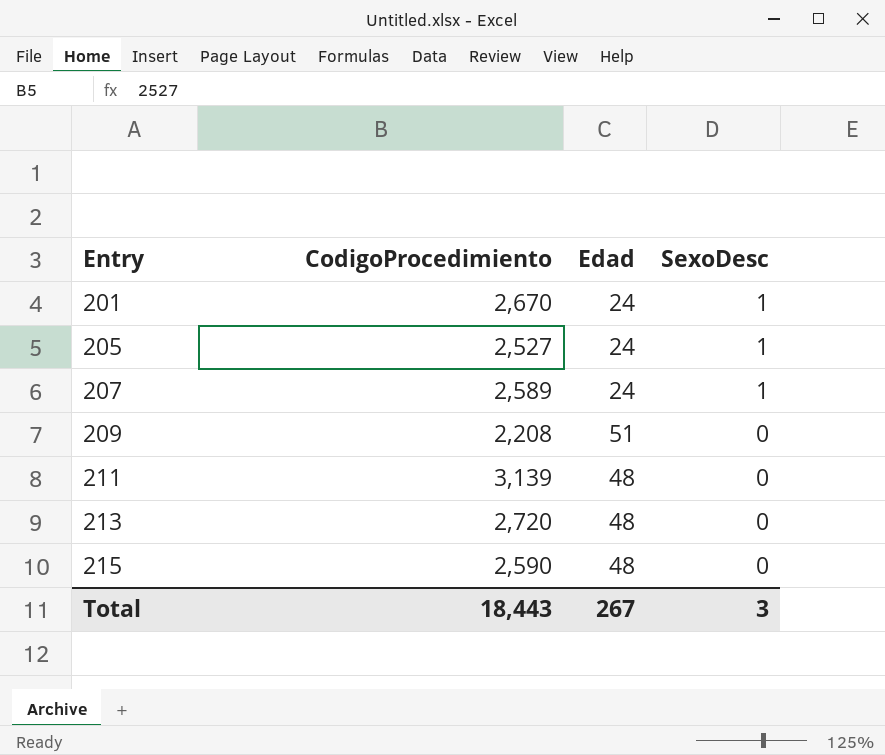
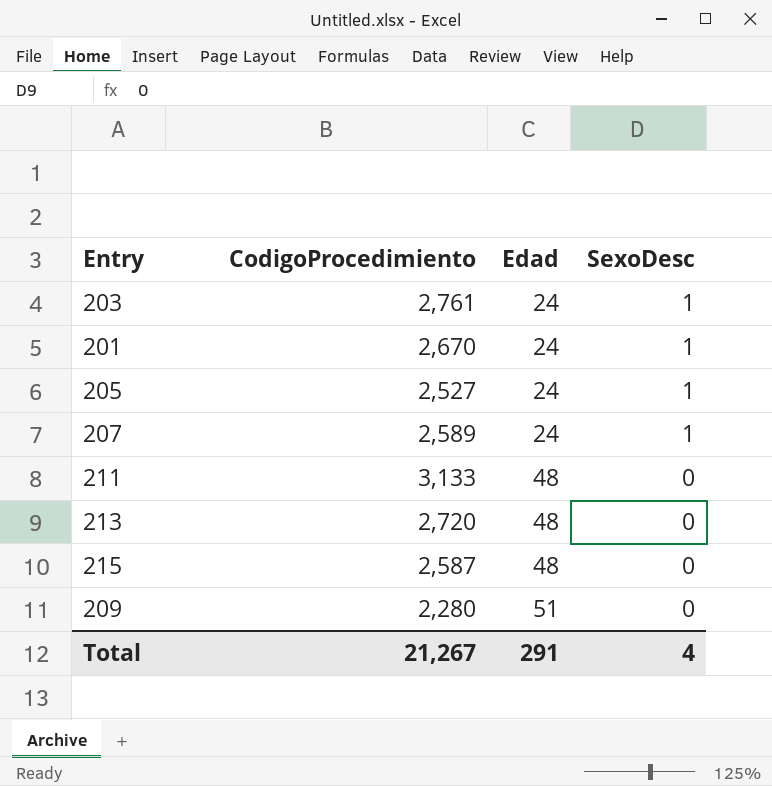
row order: Entry ascending -> Edad ascending
row 203: none -> 2,761 | 24 | 1
211 | CodigoProcedimiento: 3,139 -> 3,133
215 | CodigoProcedimiento: 2,590 -> 2,587
209 | CodigoProcedimiento: 2,208 -> 2,280
Total | CodigoProcedimiento: 18,443 -> 21,267
Total | Edad: 267 -> 291
Total | SexoDesc: 3 -> 4

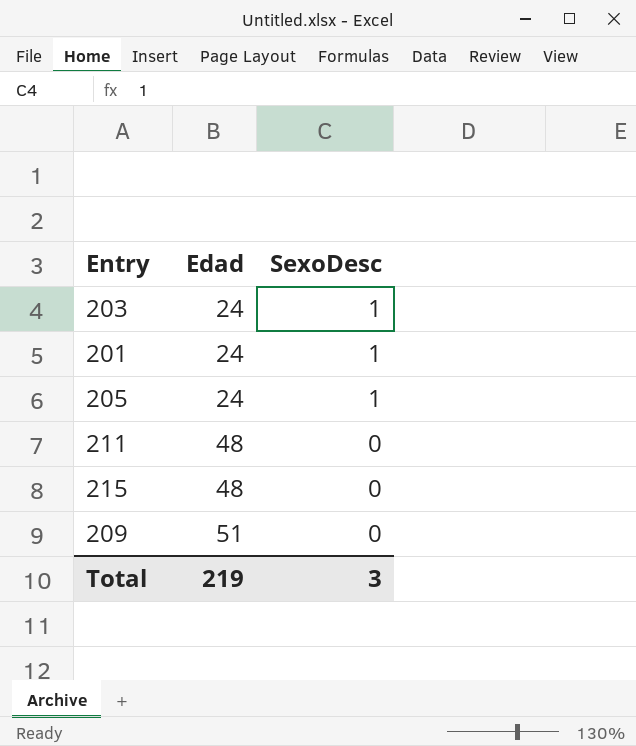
column CodigoProcedimiento | position: 2 -> none
row 207: 2,589 | 24 | 1 -> none
row 213: 2,720 | 48 | 0 -> none
Total | Edad: 291 -> 219
Total | SexoDesc: 4 -> 3

